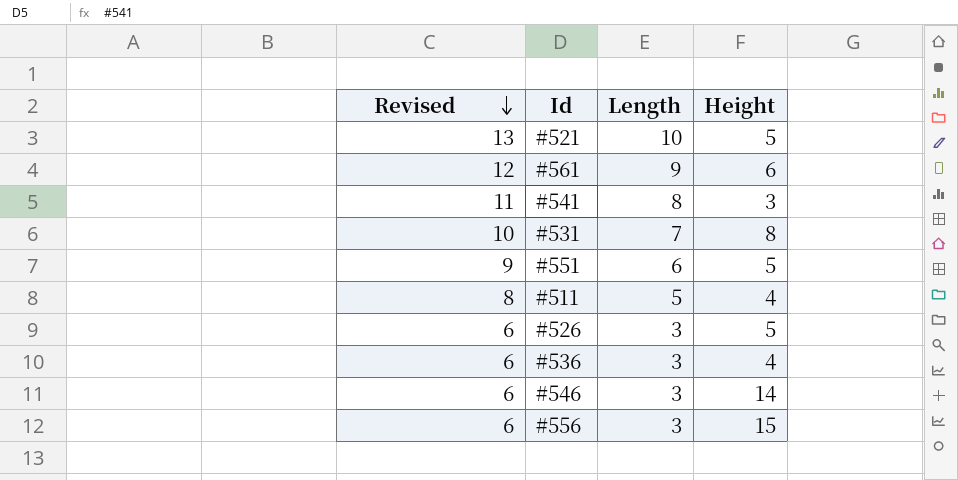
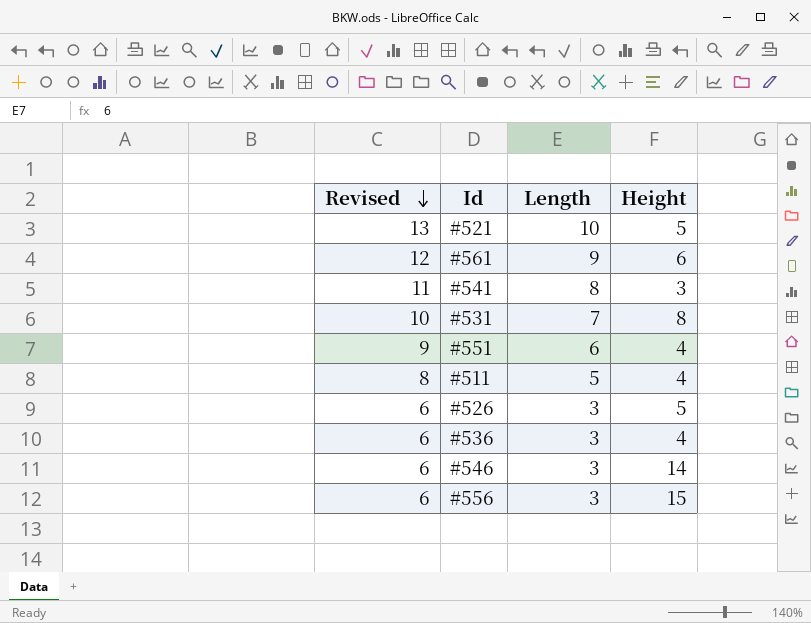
#551 | Height: 5 -> 4

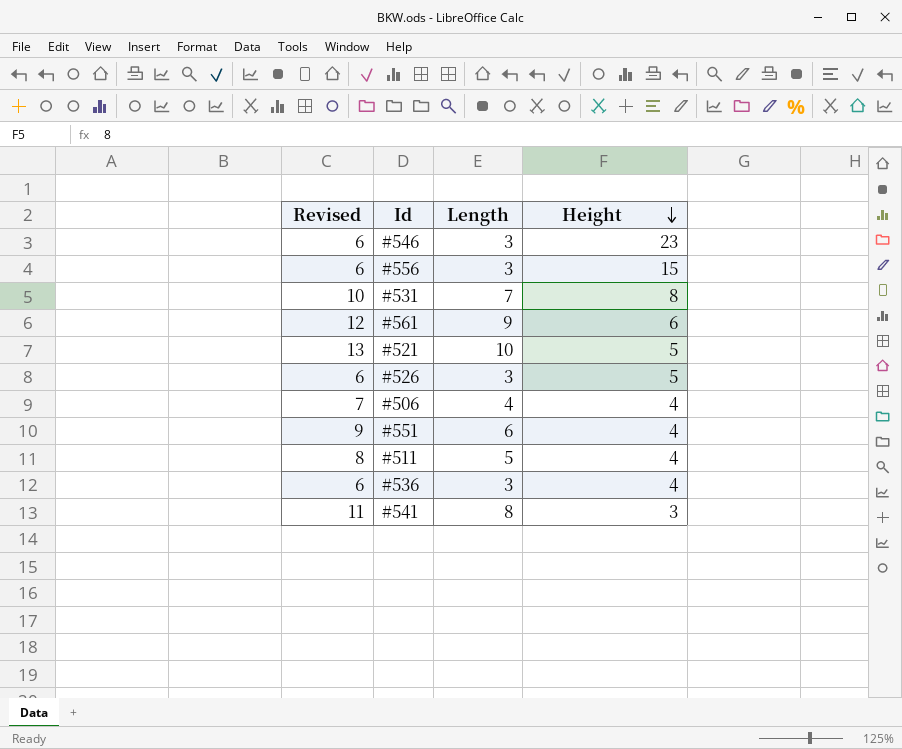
row order: Revised descending -> Height descending
#546 | Height: 14 -> 23
row #506: none -> 7 | 4 | 4

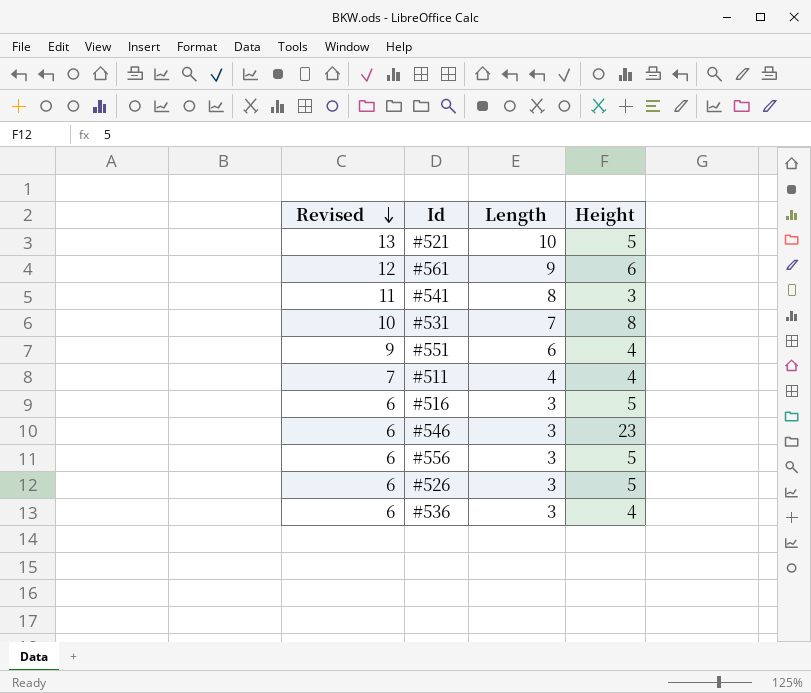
row order: Height descending -> Revised descending
row #506: 7 | 4 | 4 -> none
#511 | Revised: 8 -> 7
#511 | Length: 5 -> 4
row #516: none -> 6 | 3 | 5
#556 | Height: 15 -> 5

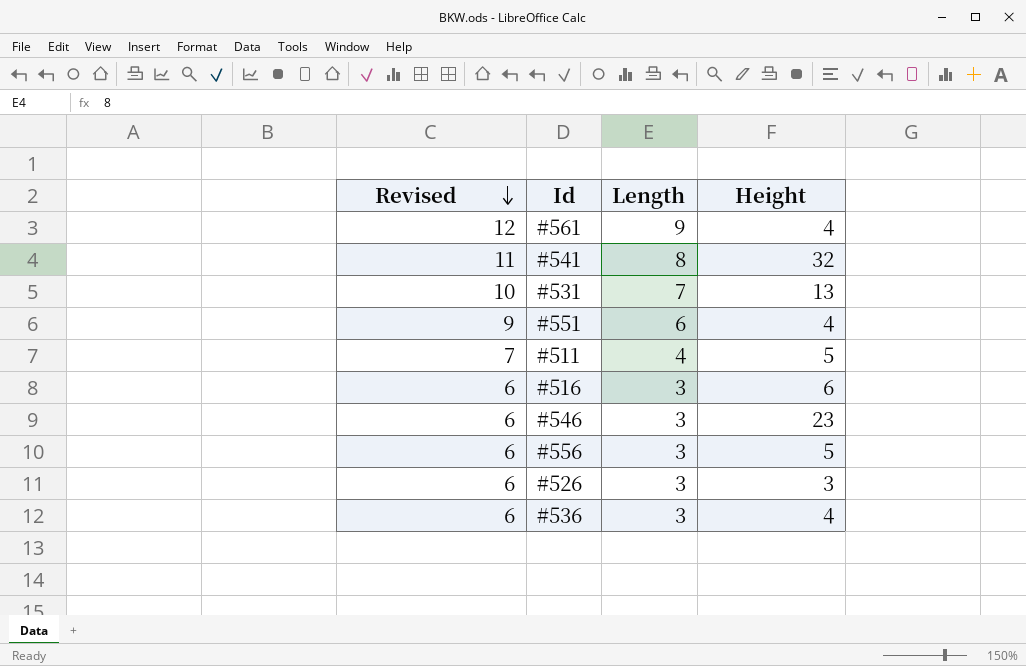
row #521: 13 | 10 | 5 -> none
#561 | Height: 6 -> 4
#541 | Height: 3 -> 32
#531 | Height: 8 -> 13
#511 | Height: 4 -> 5
#516 | Height: 5 -> 6
#526 | Height: 5 -> 3

